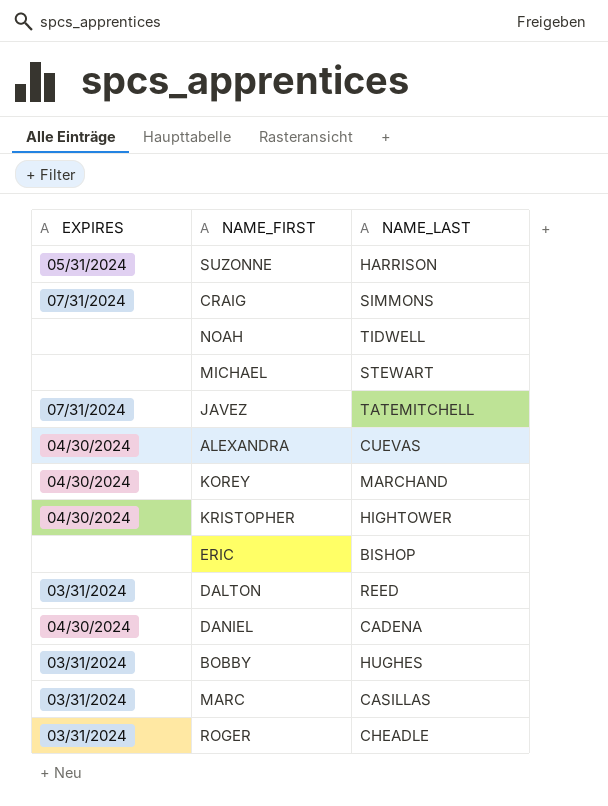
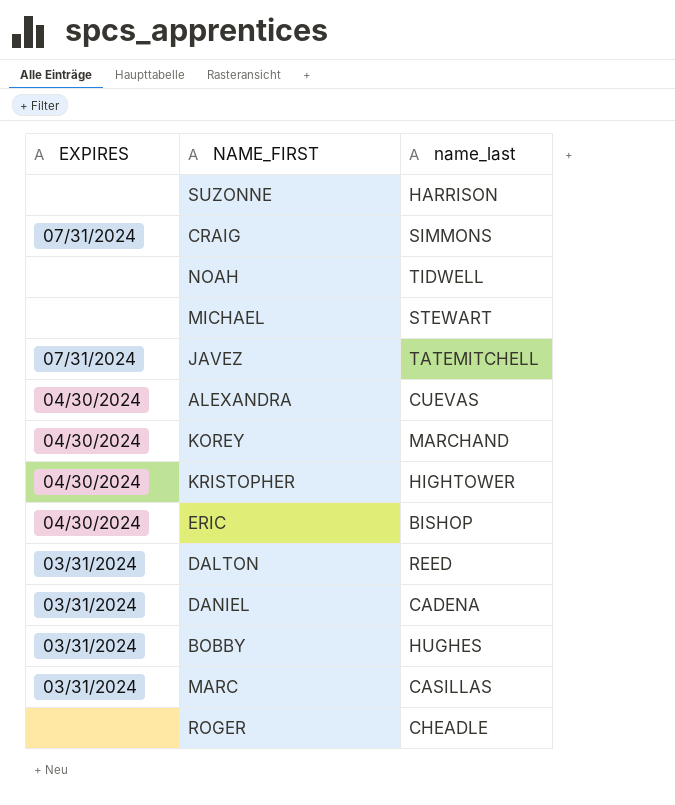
column name: NAME_LAST -> name_last
SUZONNE | EXPIRES: 05/31/2024 -> none
ERIC | EXPIRES: none -> 04/30/2024
DANIEL | EXPIRES: 04/30/2024 -> 03/31/2024
ROGER | EXPIRES: 03/31/2024 -> none

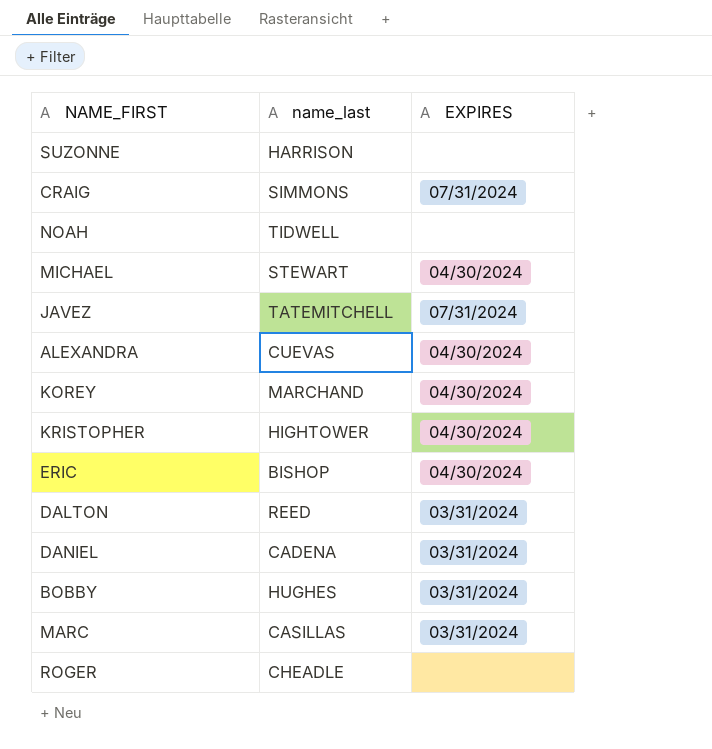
column EXPIRES | position: 1 -> 3
MICHAEL | EXPIRES: none -> 04/30/2024

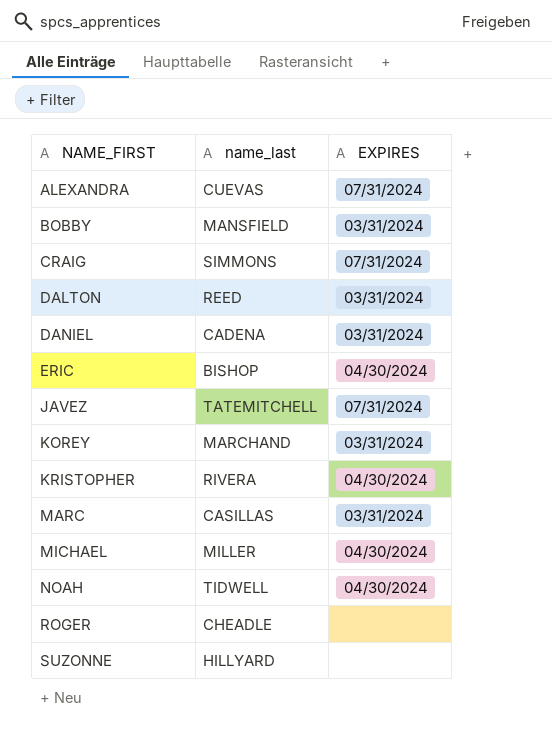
row order: none -> NAME_FIRST ascending
ALEXANDRA | EXPIRES: 04/30/2024 -> 07/31/2024
BOBBY | name_last: HUGHES -> MANSFIELD
KOREY | EXPIRES: 04/30/2024 -> 03/31/2024
KRISTOPHER | name_last: HIGHTOWER -> RIVERA
MICHAEL | name_last: STEWART -> MILLER
NOAH | EXPIRES: none -> 04/30/2024
SUZONNE | name_last: HARRISON -> HILLYARD

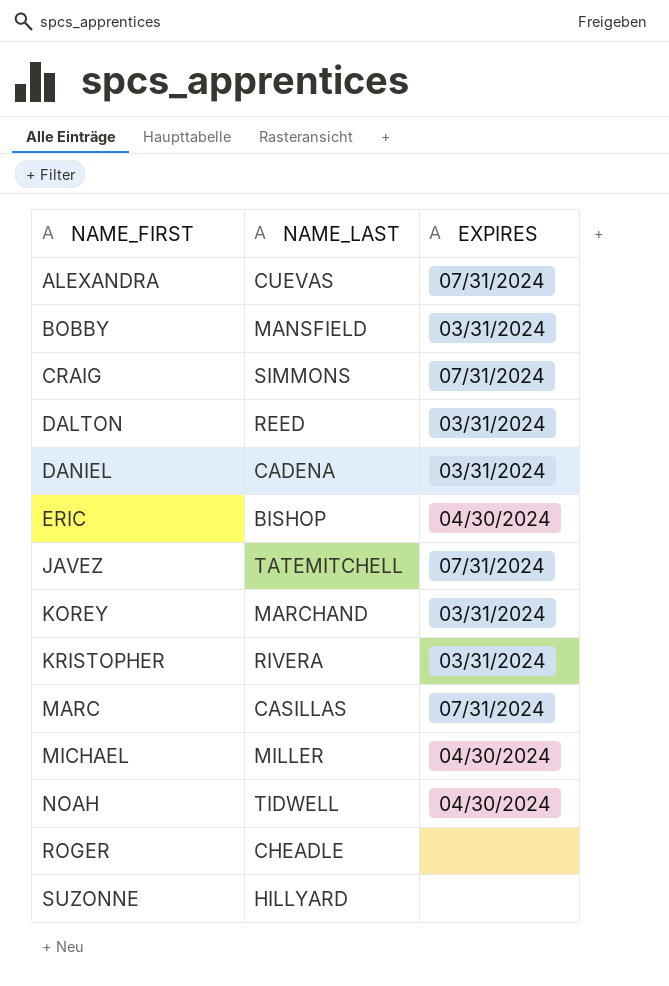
column name: name_last -> NAME_LAST
KRISTOPHER | EXPIRES: 04/30/2024 -> 03/31/2024
MARC | EXPIRES: 03/31/2024 -> 07/31/2024

